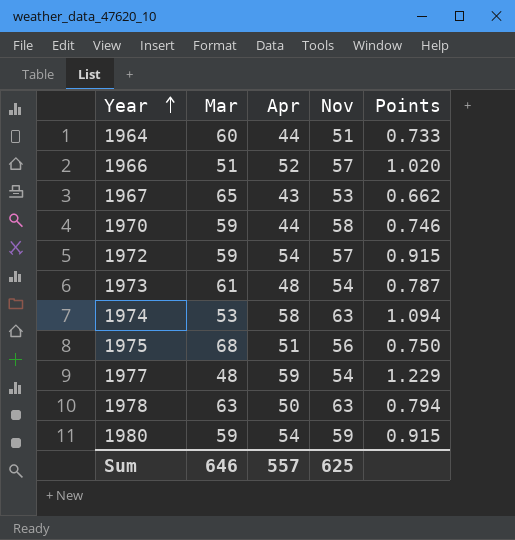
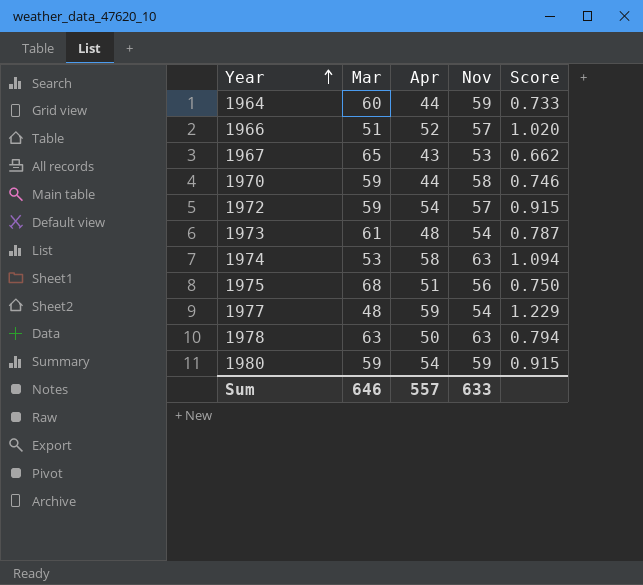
column name: Points -> Score
1964 | Nov: 51 -> 59
Sum | Nov: 625 -> 633

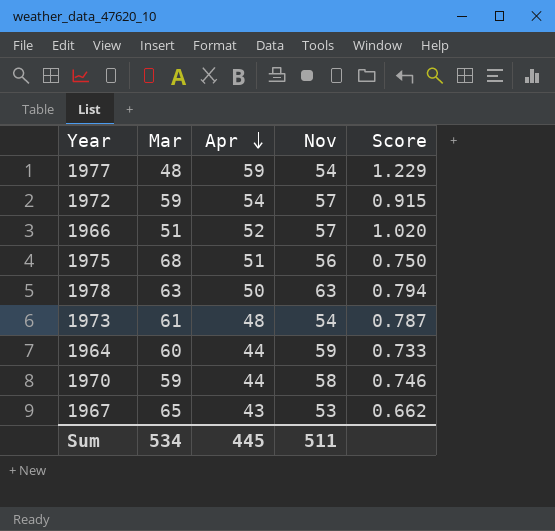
row order: Year ascending -> Apr descending
row 1974: 53 | 58 | 63 | 1.094 -> none
row 1980: 59 | 54 | 59 | 0.915 -> none
Sum | Mar: 646 -> 534
Sum | Apr: 557 -> 445
Sum | Nov: 633 -> 511

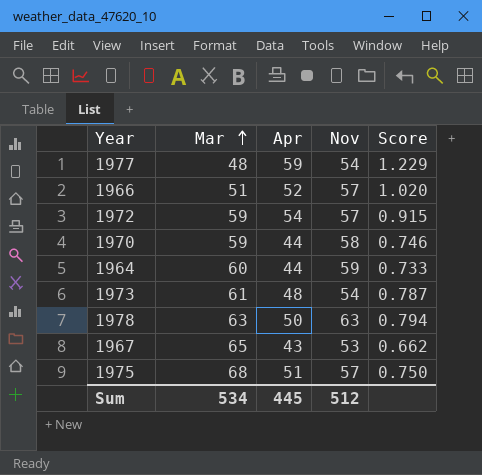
row order: Apr descending -> Mar ascending
1975 | Nov: 56 -> 57
Sum | Nov: 511 -> 512

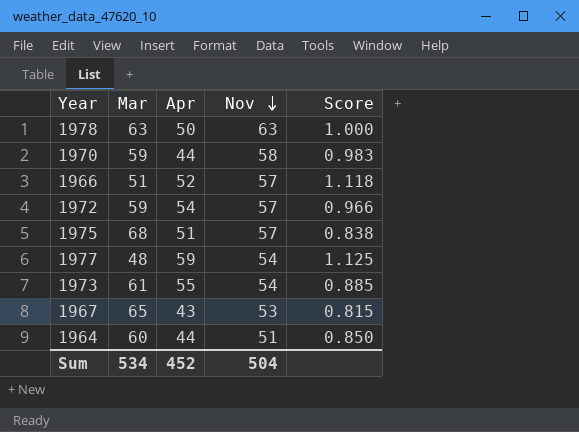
row order: Mar ascending -> Nov descending
column Score | formula: [Apr] / [Mar] -> [Nov] / [Mar]
1973 | Apr: 48 -> 55
1964 | Nov: 59 -> 51
Sum | Apr: 445 -> 452
Sum | Nov: 512 -> 504

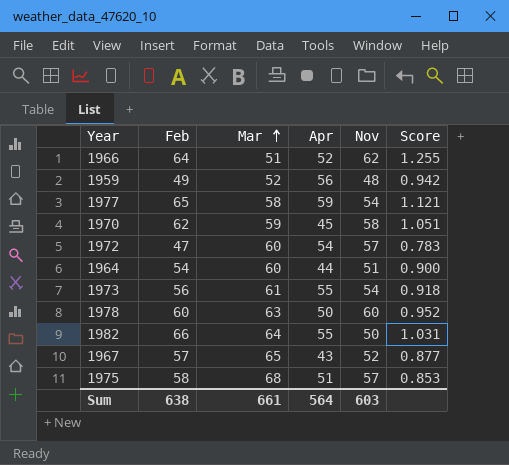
row order: Nov descending -> Mar ascending
column Feb | position: none -> 2
column Score | formula: [Nov] / [Mar] -> [Feb] / [Mar]
1966 | Nov: 57 -> 62
row 1959: none -> 49 | 52 | 56 | 48 | 0.942
1977 | Mar: 48 -> 58
1970 | Apr: 44 -> 45
1972 | Mar: 59 -> 60
1978 | Nov: 63 -> 60
row 1982: none -> 66 | 64 | 55 | 50 | 1.031
1967 | Nov: 53 -> 52
Sum | Mar: 534 -> 661
Sum | Apr: 452 -> 564
Sum | Nov: 504 -> 603

